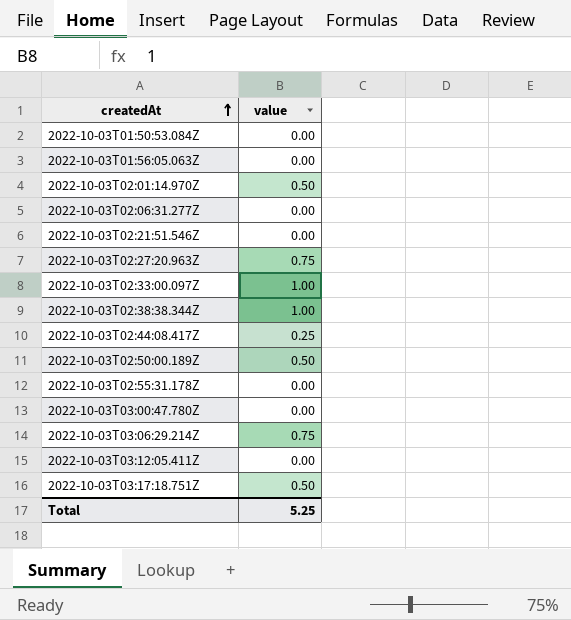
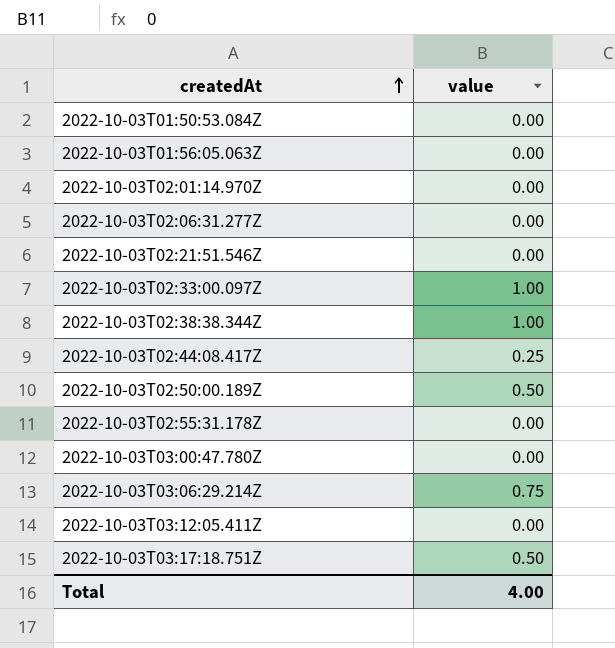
row 2022-10-03T02:27:20.963Z: 0.75 -> none
2022-10-03T02:01:14.970Z | value: 0.50 -> 0.00
Total | value: 5.25 -> 4.00

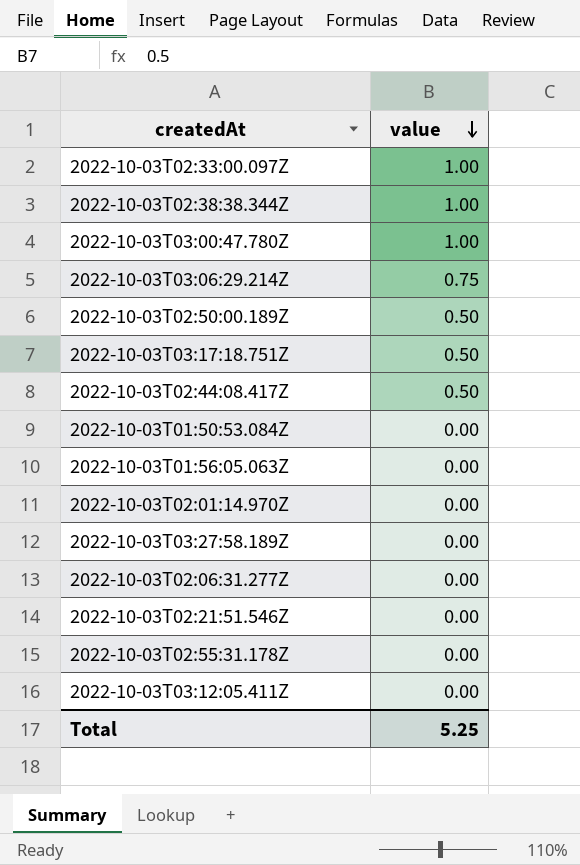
row order: createdAt ascending -> value descending
2022-10-03T03:00:47.780Z | value: 0.00 -> 1.00
2022-10-03T02:44:08.417Z | value: 0.25 -> 0.50
row 2022-10-03T03:27:58.189Z: none -> 0.00
Total | value: 4.00 -> 5.25

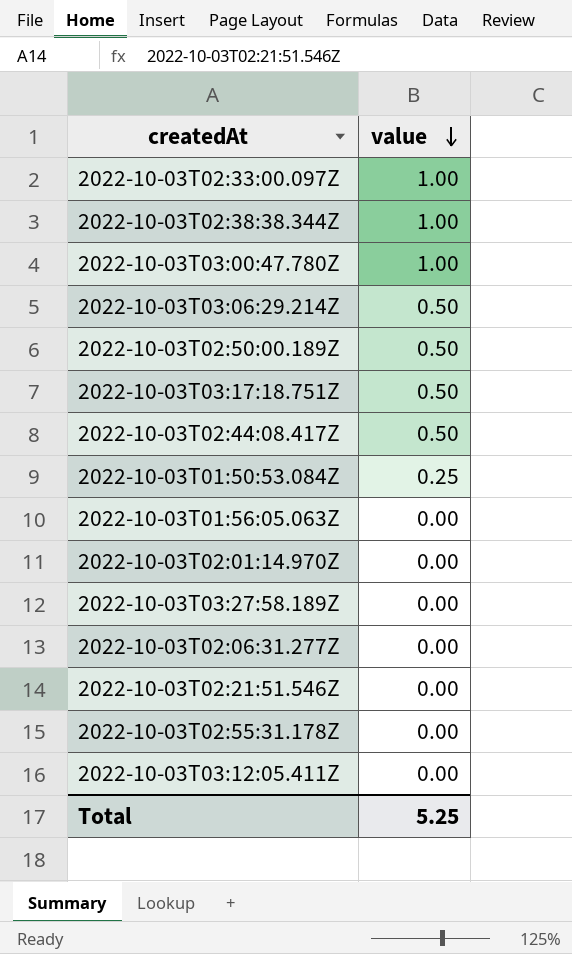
2022-10-03T03:06:29.214Z | value: 0.75 -> 0.50
2022-10-03T01:50:53.084Z | value: 0.00 -> 0.25

